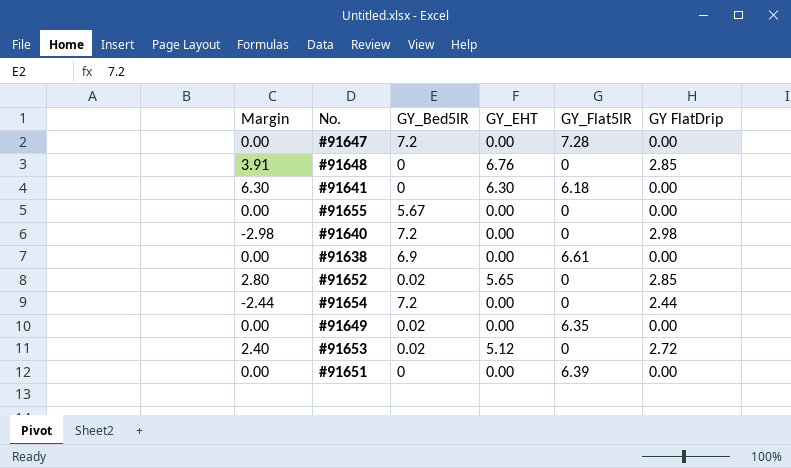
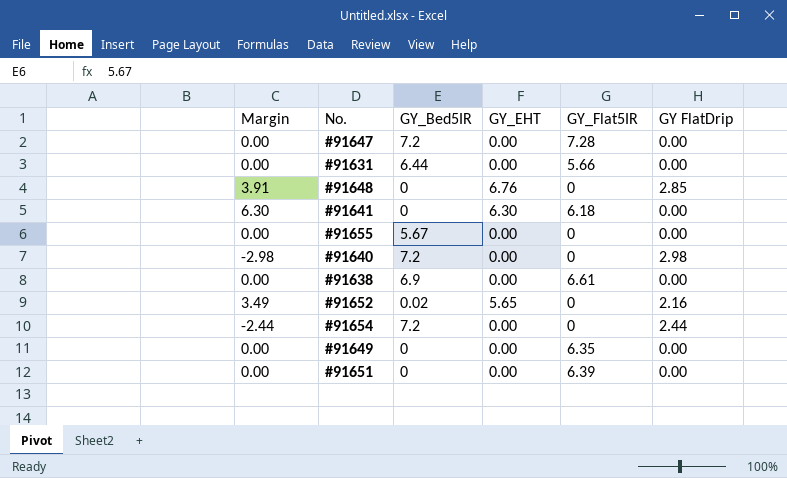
row #91653: 2.40 | 0.02 | 5.12 | 0 | 2.72 -> none
row #91631: none -> 0.00 | 6.44 | 0.00 | 5.66 | 0.00
#91652 | Margin: 2.80 -> 3.49
#91652 | GY FlatDrip: 2.85 -> 2.16
#91649 | GY_Bed5IR: 0.02 -> 0

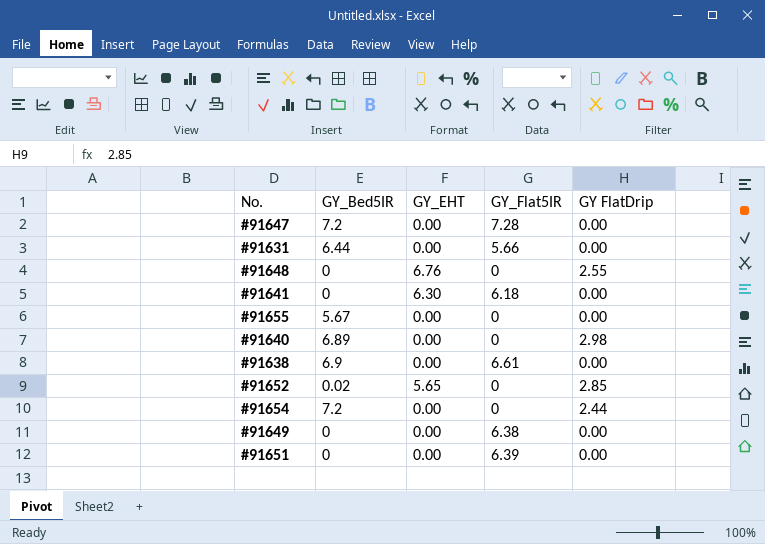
column Margin | formula: [GY_EHT] - [GY FlatDrip] -> none
#91648 | GY FlatDrip: 2.85 -> 2.55
#91640 | GY_Bed5IR: 7.2 -> 6.89
#91652 | GY FlatDrip: 2.16 -> 2.85
#91649 | GY_Flat5IR: 6.35 -> 6.38

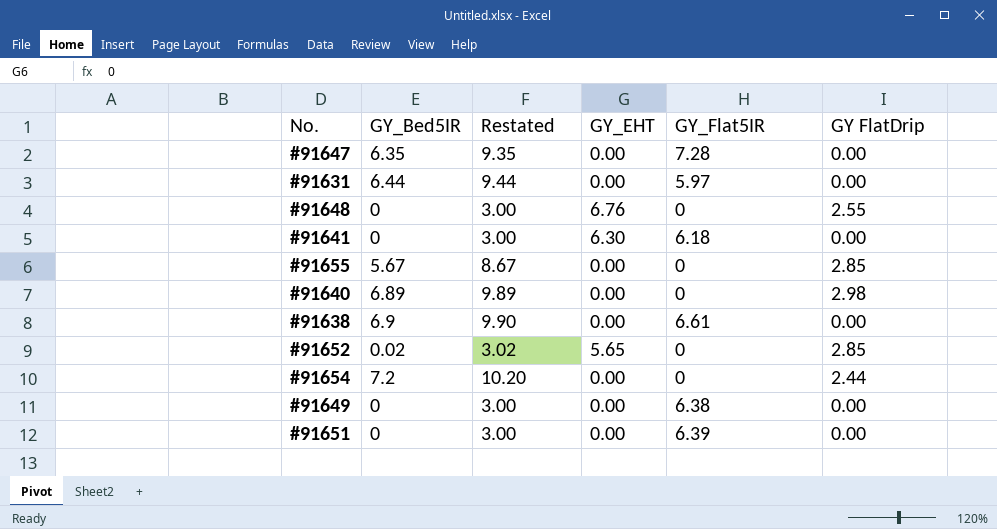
column Restated | formula: none -> [GY_Bed5IR] + 3
#91647 | GY_Bed5IR: 7.2 -> 6.35
#91631 | GY_Flat5IR: 5.66 -> 5.97
#91655 | GY FlatDrip: 0.00 -> 2.85

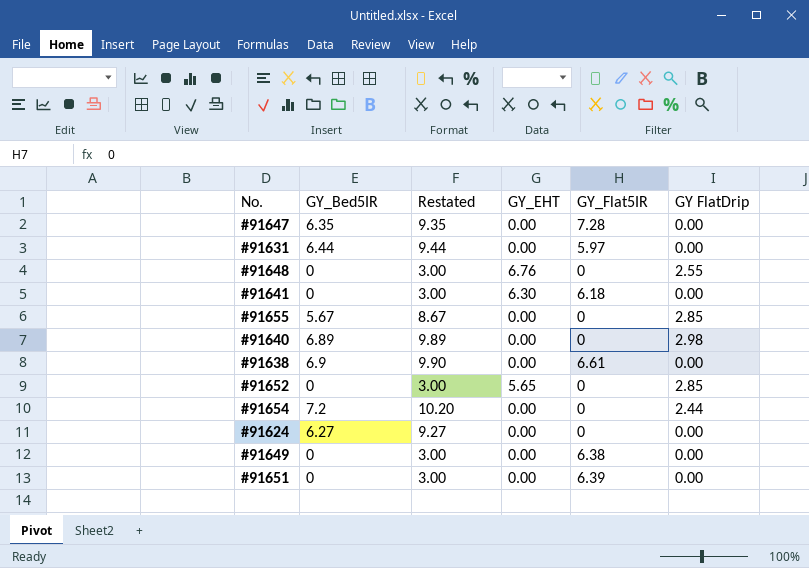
#91652 | GY_Bed5IR: 0.02 -> 0
#91652 | Restated: 3.02 -> 3.00
row #91624: none -> 6.27 | 9.27 | 0.00 | 0 | 0.00

